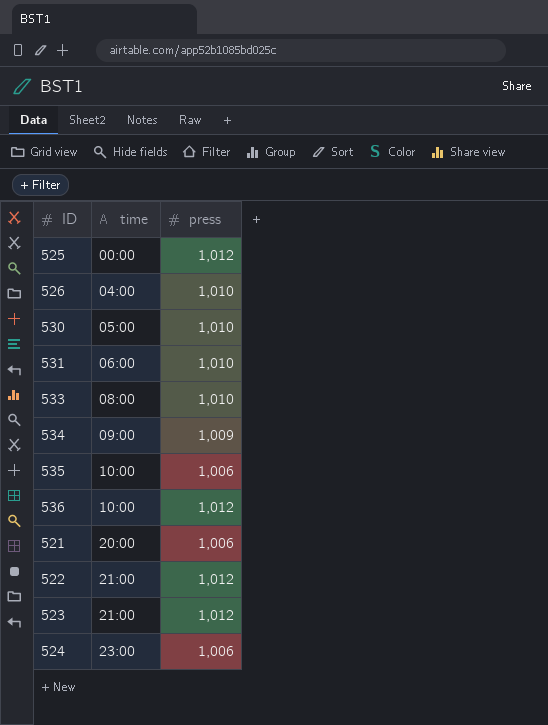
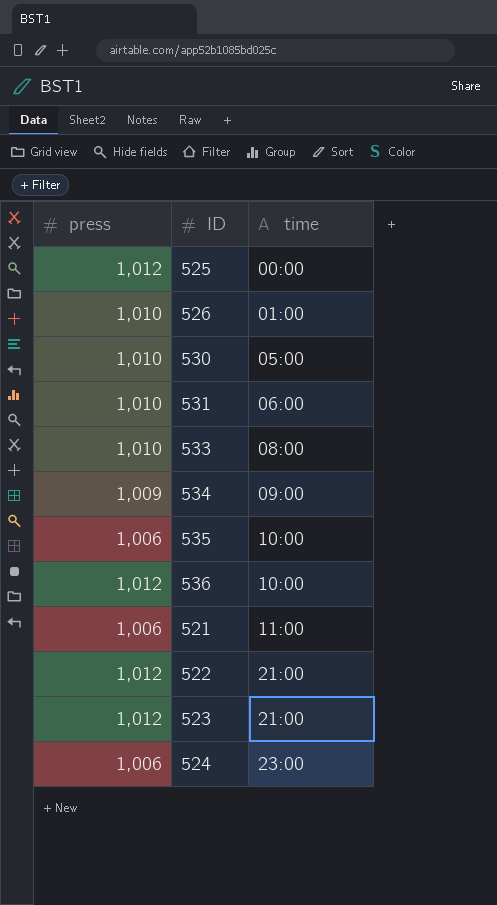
column press | position: 3 -> 1
526 | time: 04:00 -> 01:00
521 | time: 20:00 -> 11:00

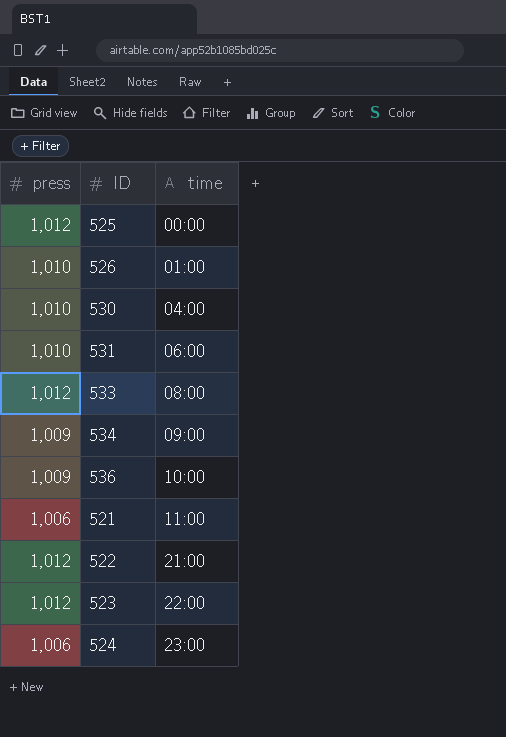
row 535: 1,006 | 10:00 -> none
530 | time: 05:00 -> 04:00
533 | press: 1,010 -> 1,012
536 | press: 1,012 -> 1,009
523 | time: 21:00 -> 22:00

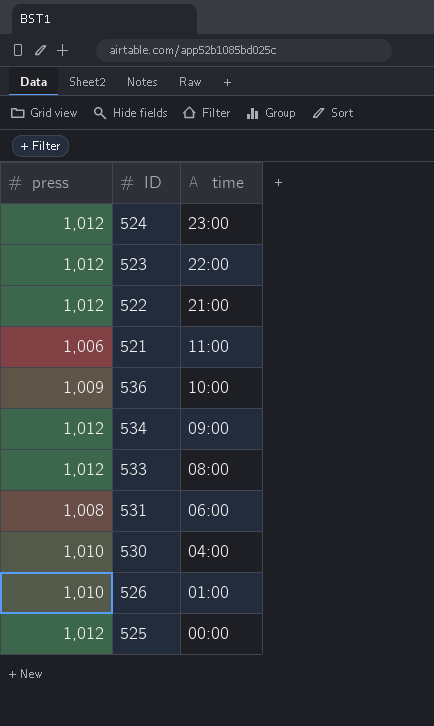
row order: time ascending -> time descending
524 | press: 1,006 -> 1,012
534 | press: 1,009 -> 1,012
531 | press: 1,010 -> 1,008

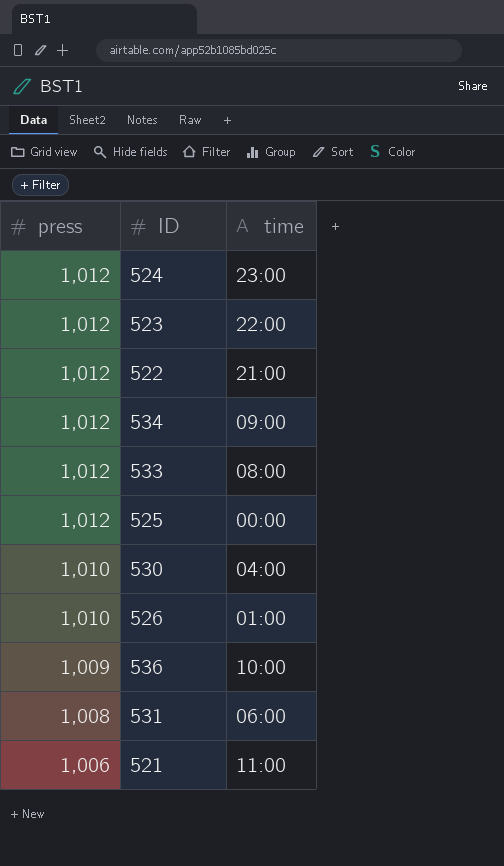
row order: time descending -> press descending

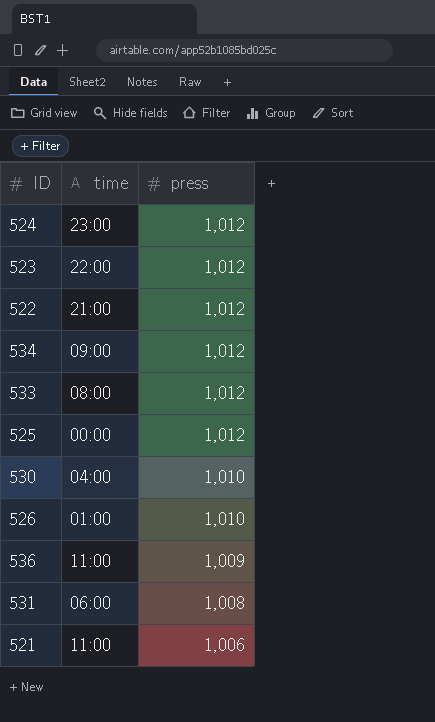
column press | position: 1 -> 3
536 | time: 10:00 -> 11:00

